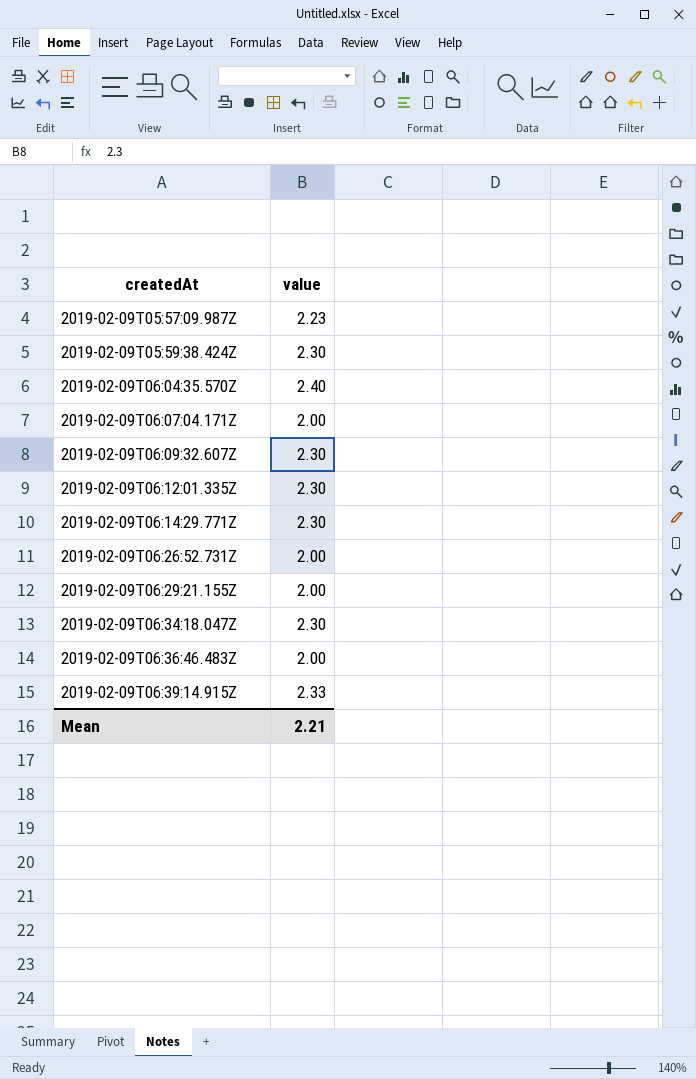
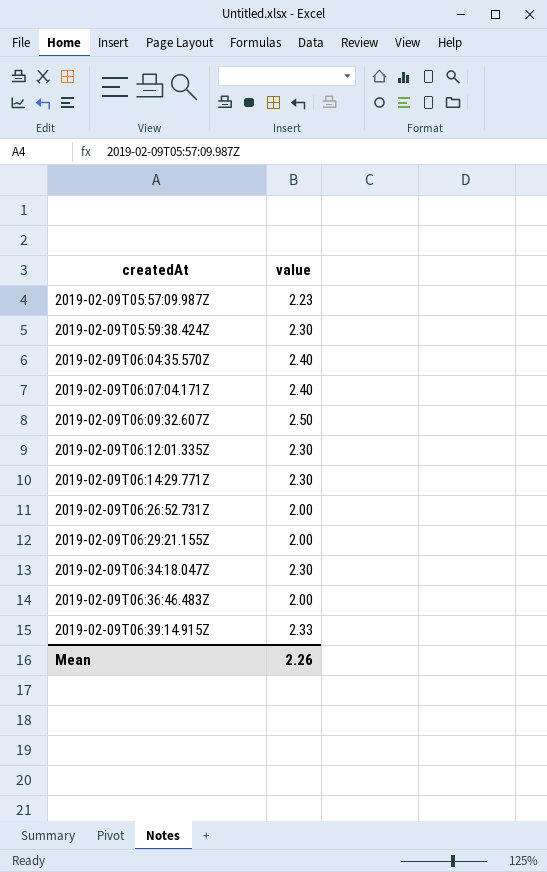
2019-02-09T06:07:04.171Z | value: 2.00 -> 2.40
2019-02-09T06:09:32.607Z | value: 2.30 -> 2.50
Mean | value: 2.21 -> 2.26

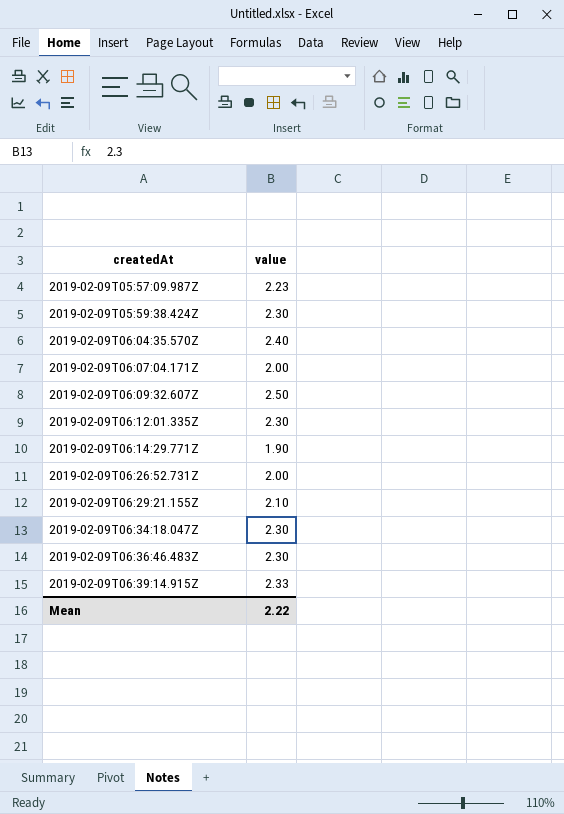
2019-02-09T06:07:04.171Z | value: 2.40 -> 2.00
2019-02-09T06:14:29.771Z | value: 2.30 -> 1.90
2019-02-09T06:29:21.155Z | value: 2.00 -> 2.10
2019-02-09T06:36:46.483Z | value: 2.00 -> 2.30
Mean | value: 2.26 -> 2.22

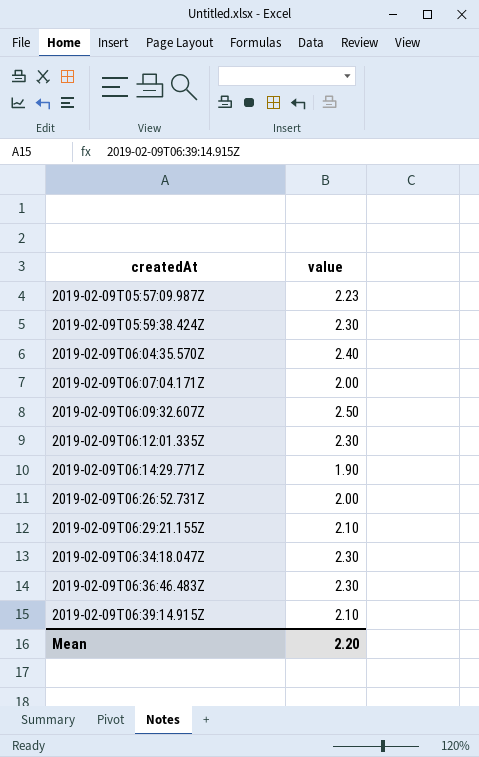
2019-02-09T06:39:14.915Z | value: 2.33 -> 2.10
Mean | value: 2.22 -> 2.20

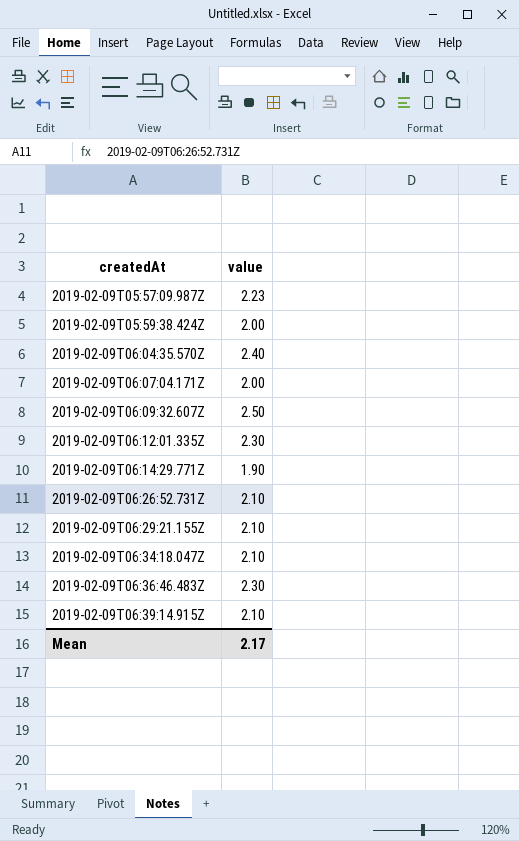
2019-02-09T05:59:38.424Z | value: 2.30 -> 2.00
2019-02-09T06:26:52.731Z | value: 2.00 -> 2.10
2019-02-09T06:34:18.047Z | value: 2.30 -> 2.10
Mean | value: 2.20 -> 2.17

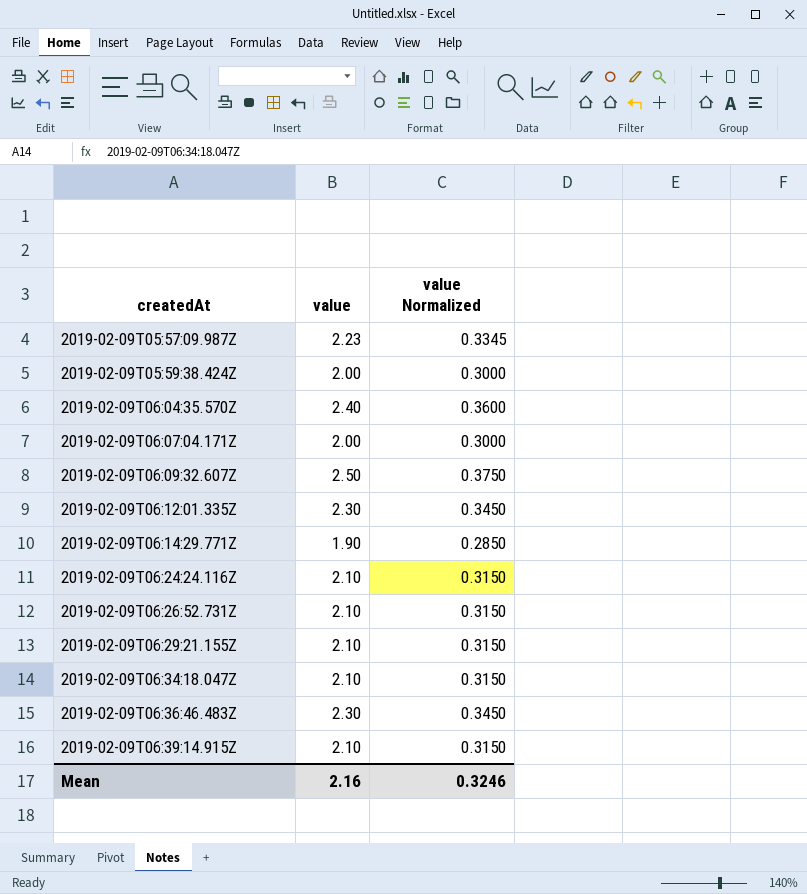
column value Normalized | formula: none -> [value] * 0.15
row 2019-02-09T06:24:24.116Z: none -> 2.10 | 0.3150
Mean | value: 2.17 -> 2.16

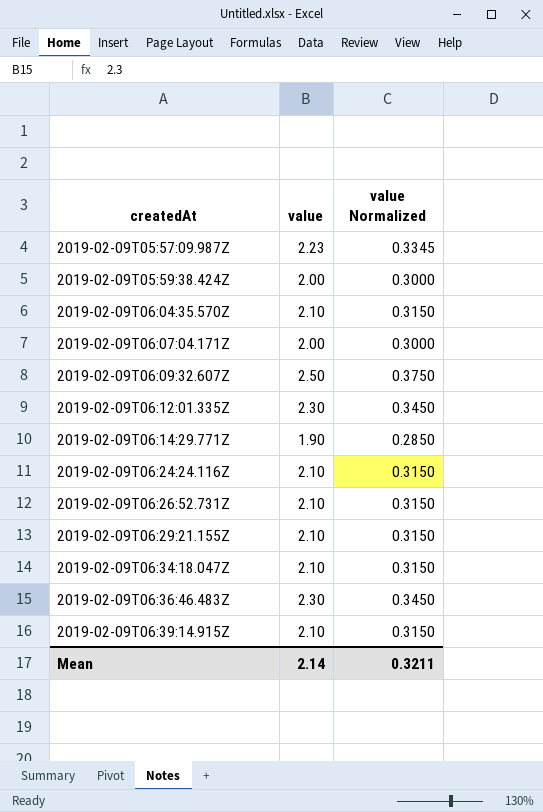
2019-02-09T06:04:35.570Z | value: 2.40 -> 2.10
2019-02-09T06:04:35.570Z | value Normalized: 0.3600 -> 0.3150
Mean | value: 2.16 -> 2.14
Mean | value Normalized: 0.3246 -> 0.3211

